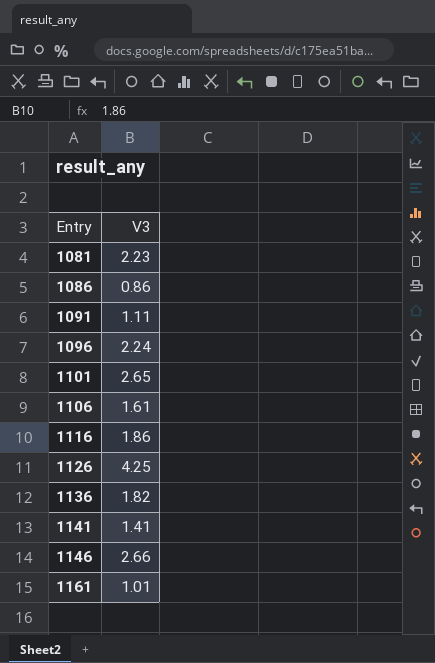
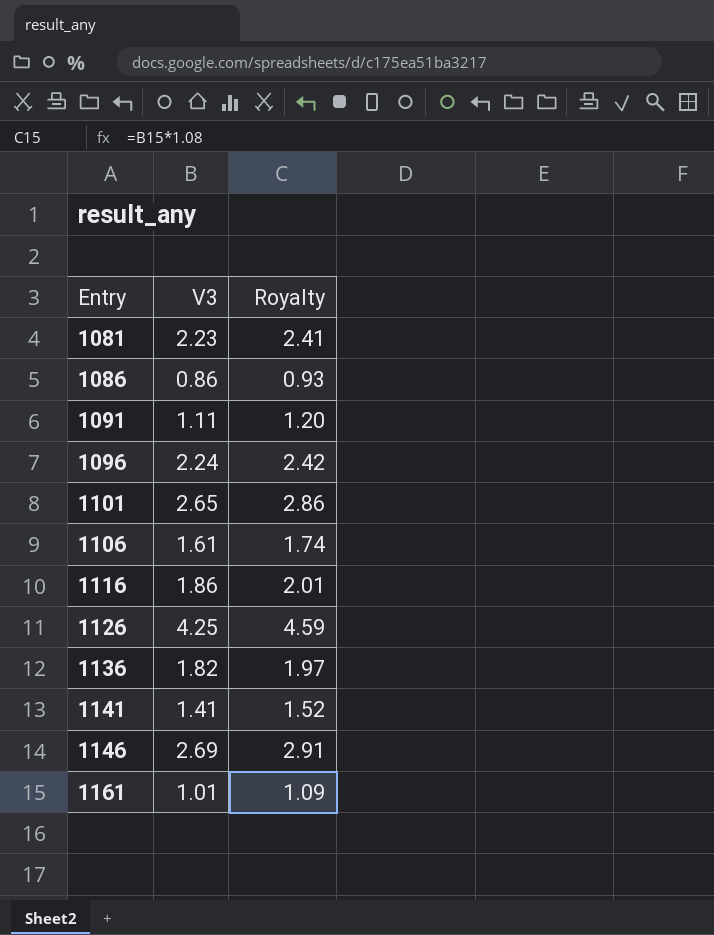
column Royalty | formula: none -> [V3] * 1.08
1146 | V3: 2.66 -> 2.69

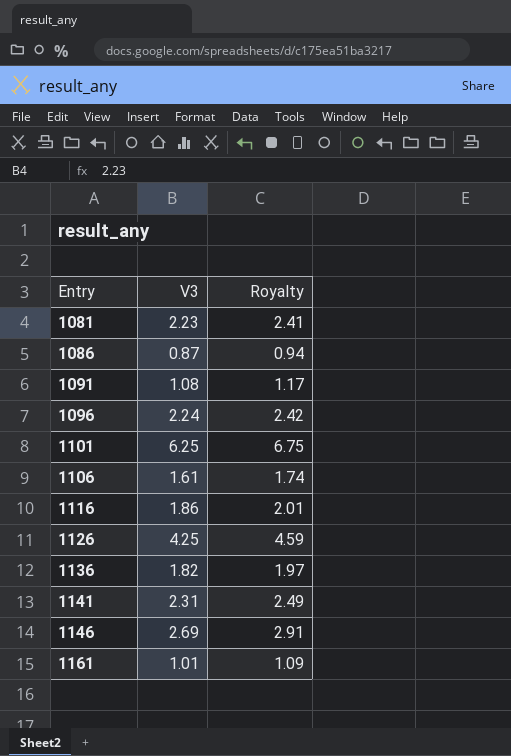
1086 | V3: 0.86 -> 0.87
1086 | Royalty: 0.93 -> 0.94
1091 | V3: 1.11 -> 1.08
1091 | Royalty: 1.20 -> 1.17
1101 | V3: 2.65 -> 6.25
1101 | Royalty: 2.86 -> 6.75
1141 | V3: 1.41 -> 2.31
1141 | Royalty: 1.52 -> 2.49

